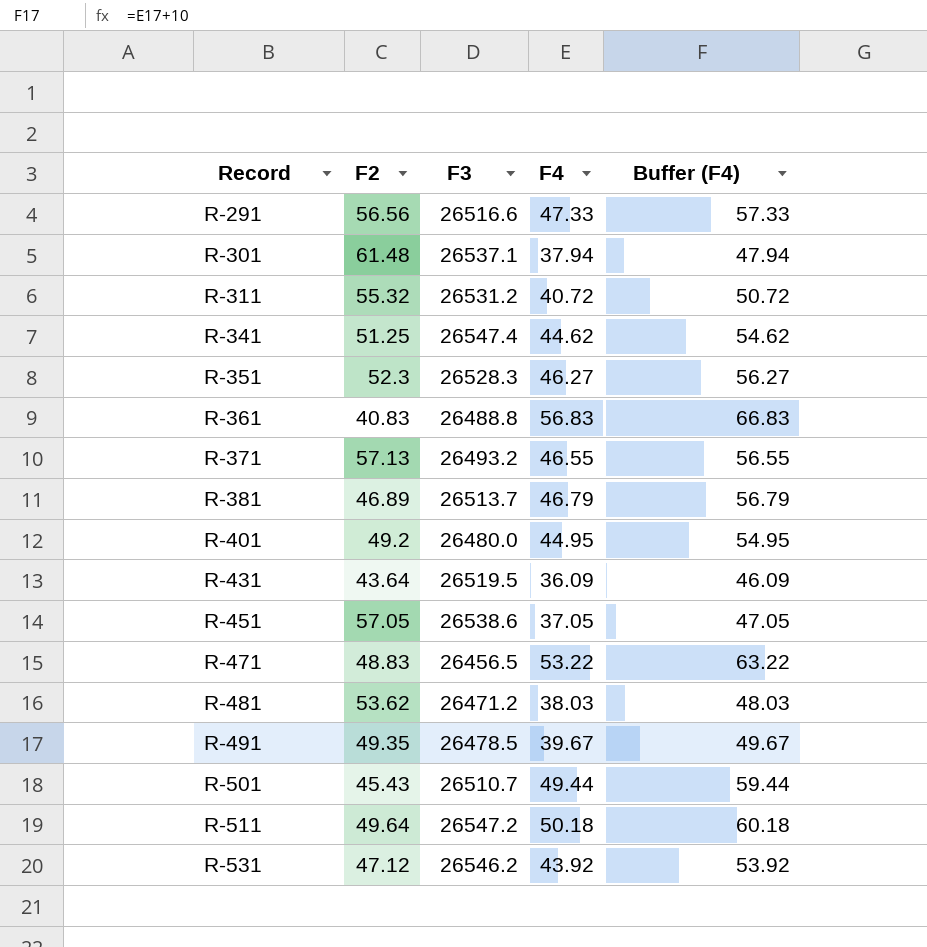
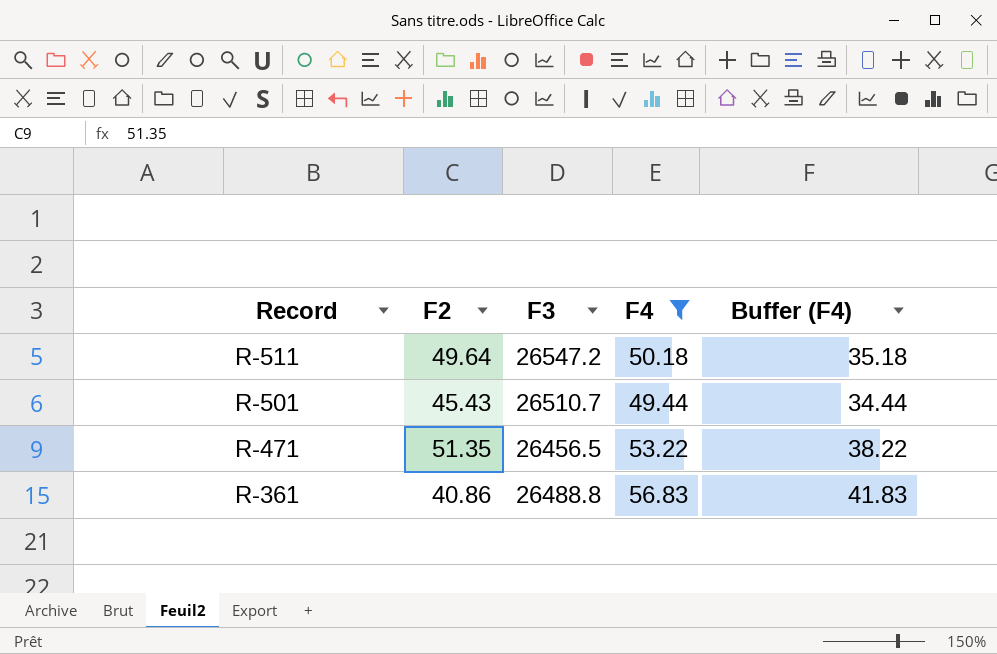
filter: none -> F4 >= 49.44
row order: Record ascending -> Record descending
column Buffer (F4) | formula: [F4] + 10 -> [F4] - 15
R-471 | F2: 48.83 -> 51.35
R-361 | F2: 40.83 -> 40.86

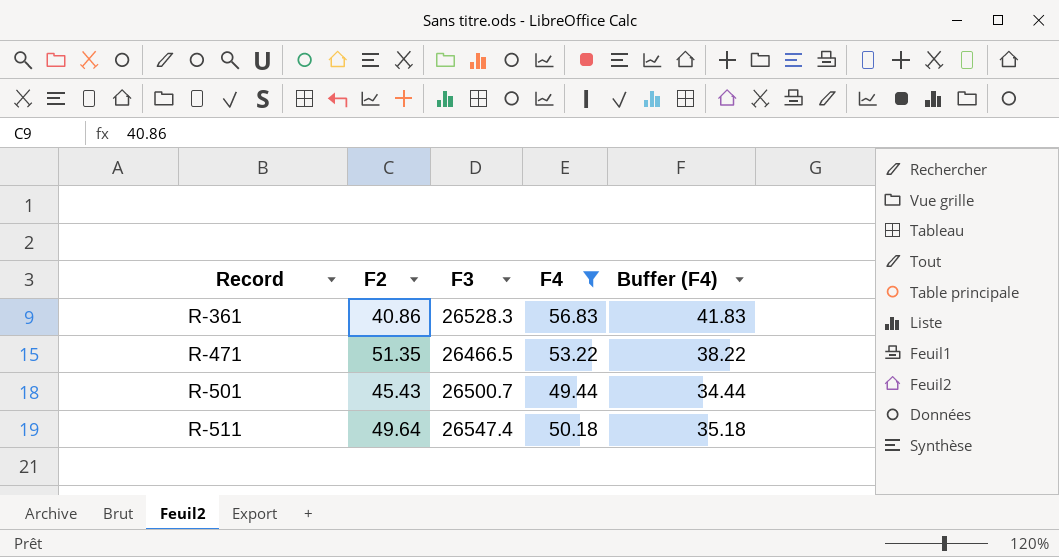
row order: Record descending -> Record ascending
R-361 | F3: 26488.8 -> 26528.3
R-471 | F3: 26456.5 -> 26466.5
R-501 | F3: 26510.7 -> 26500.7
R-511 | F3: 26547.2 -> 26547.4

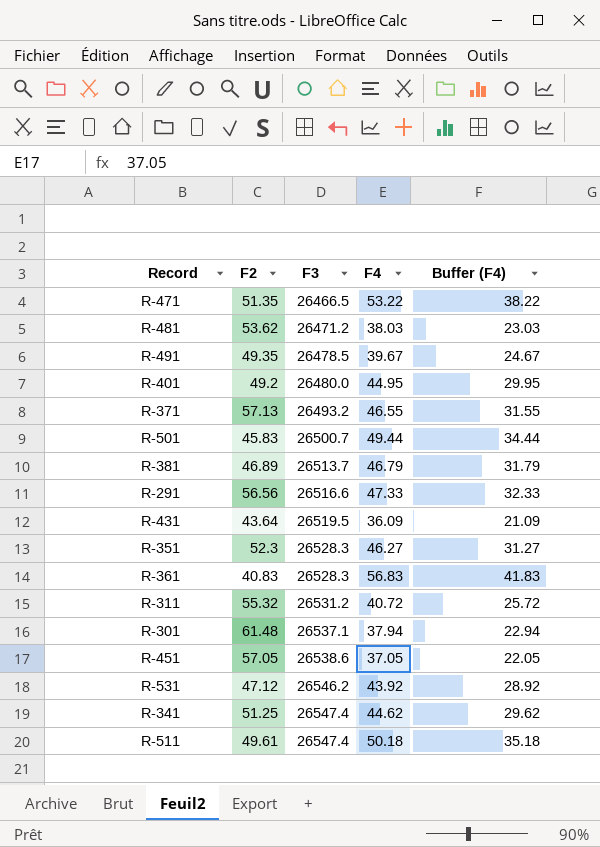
filter: F4 >= 49.44 -> none
row order: Record ascending -> F3 ascending
R-501 | F2: 45.43 -> 45.83
R-361 | F2: 40.86 -> 40.83
R-511 | F2: 49.64 -> 49.61

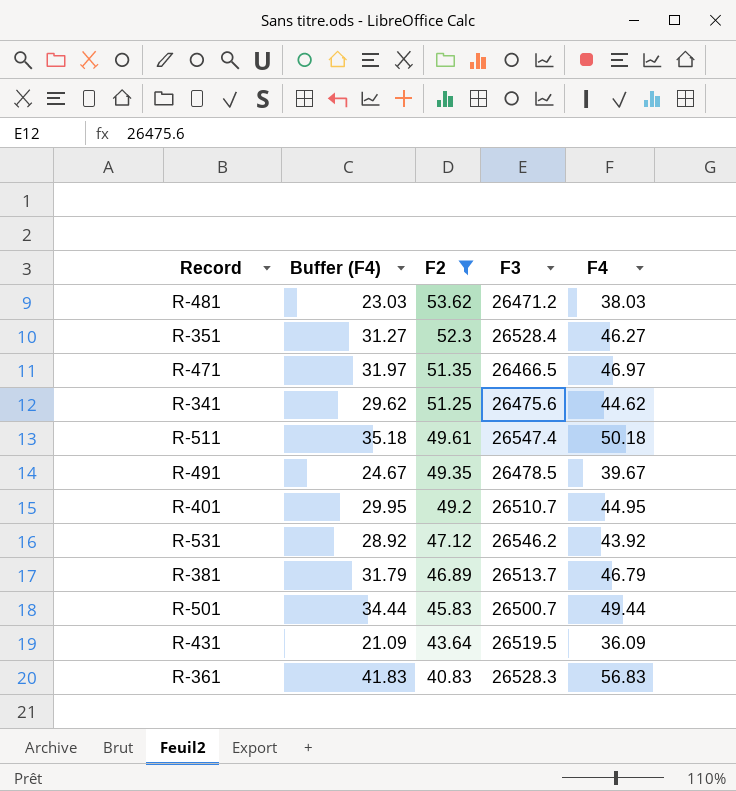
filter: none -> F2 <= 53.62
row order: F3 ascending -> F2 descending
column Buffer (F4) | position: 5 -> 2
R-351 | F3: 26528.3 -> 26528.4
R-471 | Buffer (F4): 38.22 -> 31.97
R-471 | F4: 53.22 -> 46.97
R-341 | F3: 26547.4 -> 26475.6
R-401 | F3: 26480.0 -> 26510.7

